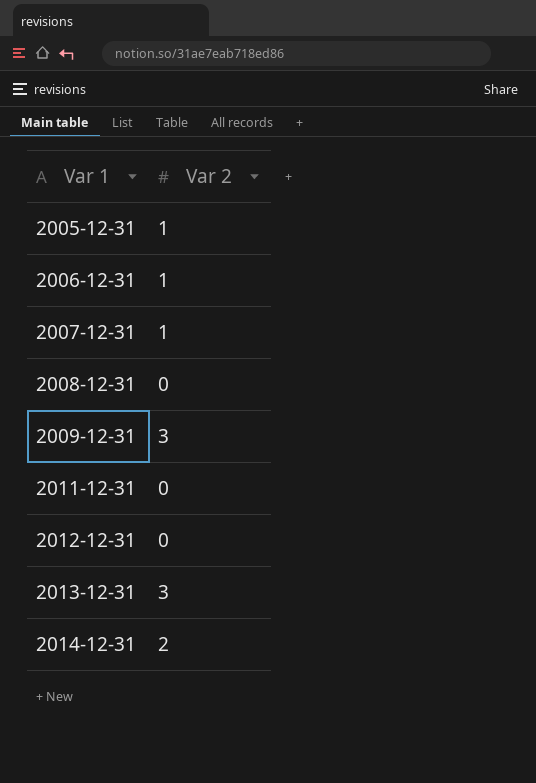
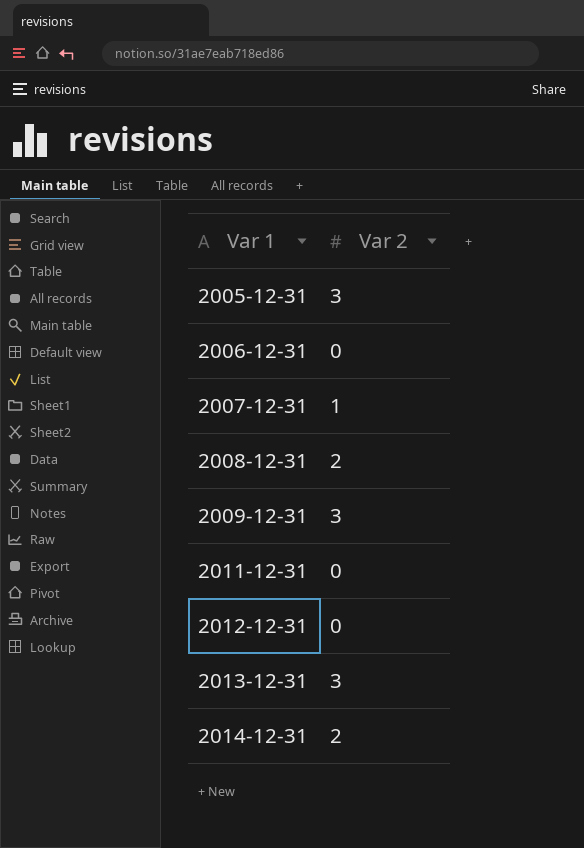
2005-12-31 | Var 2: 1 -> 3
2006-12-31 | Var 2: 1 -> 0
2008-12-31 | Var 2: 0 -> 2

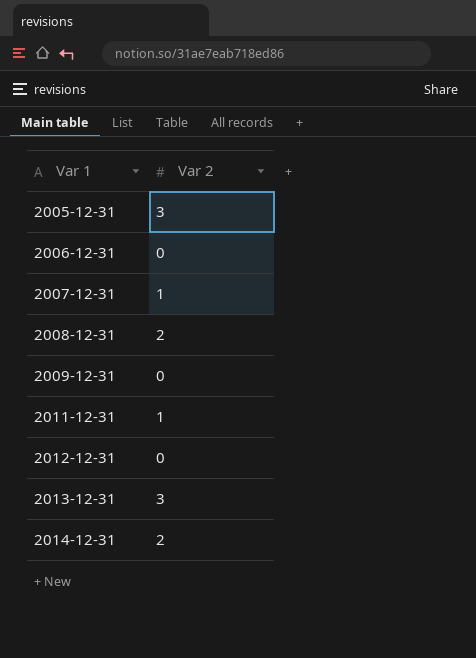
2009-12-31 | Var 2: 3 -> 0
2011-12-31 | Var 2: 0 -> 1

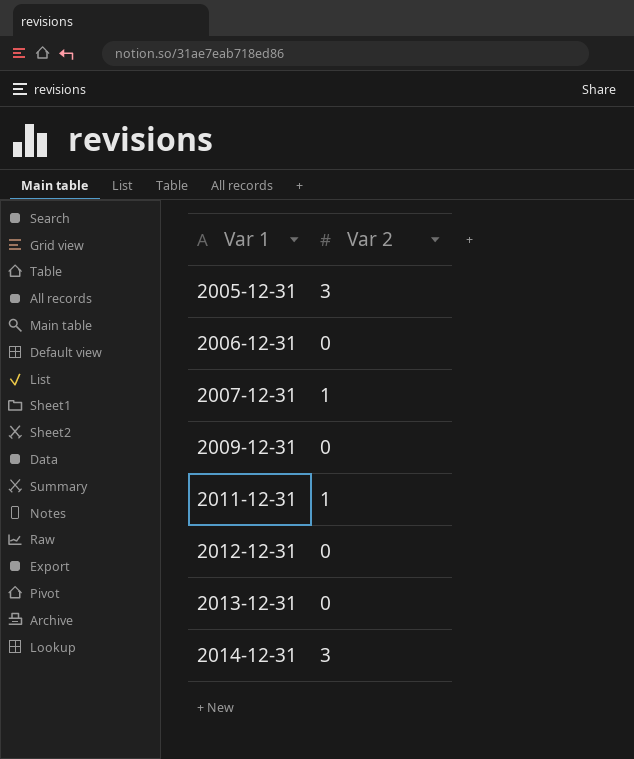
row 2008-12-31: 2 -> none
2013-12-31 | Var 2: 3 -> 0
2014-12-31 | Var 2: 2 -> 3

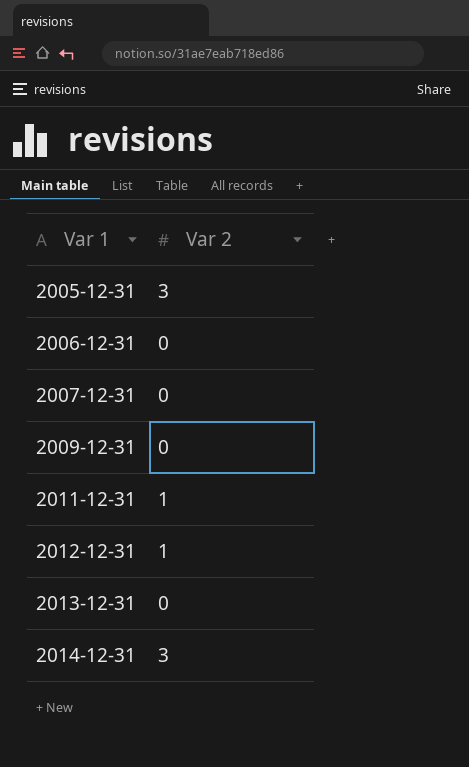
2007-12-31 | Var 2: 1 -> 0
2012-12-31 | Var 2: 0 -> 1

